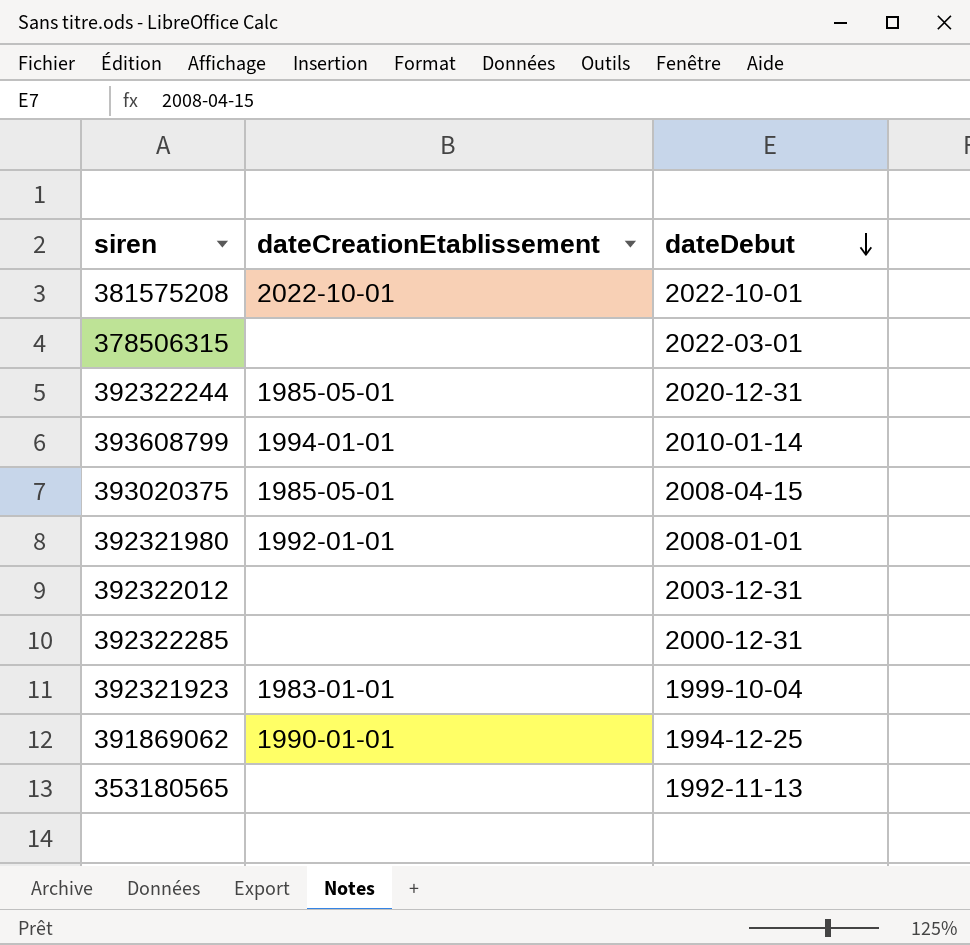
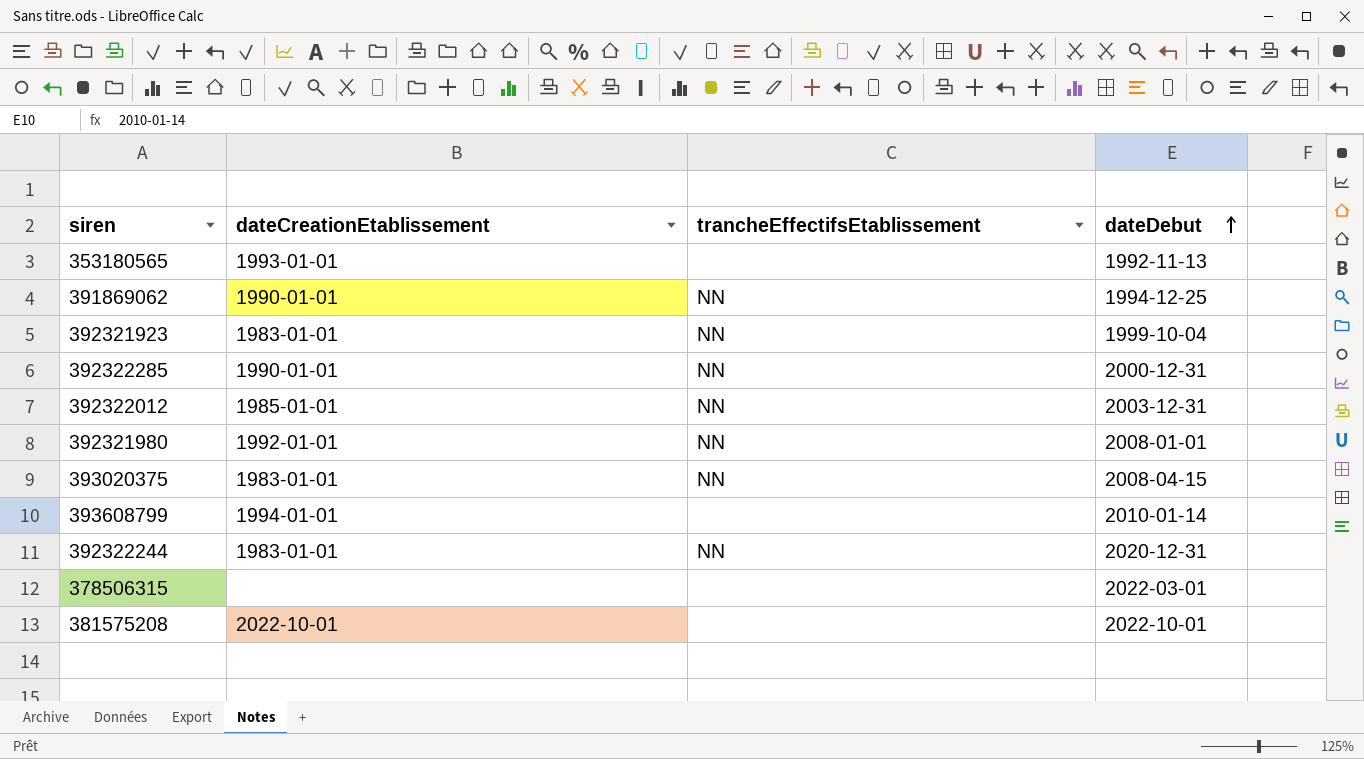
row order: dateDebut descending -> dateDebut ascending
column trancheEffectifsEtablissement | position: none -> 3
353180565 | dateCreationEtablissement: none -> 1993-01-01
392322285 | dateCreationEtablissement: none -> 1990-01-01
392322012 | dateCreationEtablissement: none -> 1985-01-01
393020375 | dateCreationEtablissement: 1985-05-01 -> 1983-01-01
392322244 | dateCreationEtablissement: 1985-05-01 -> 1983-01-01

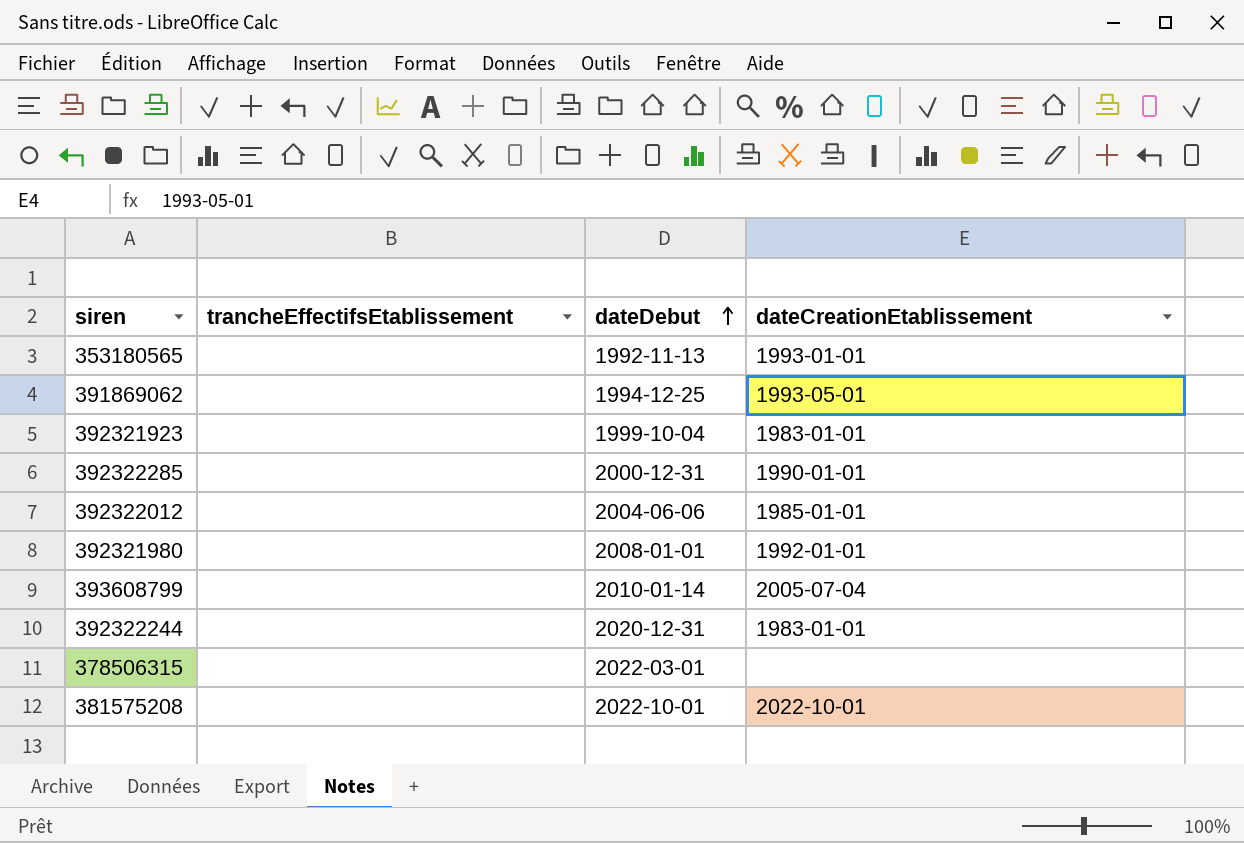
column dateCreationEtablissement | position: 2 -> 4
row 393020375: 1983-01-01 | NN | 2008-04-15 -> none
391869062 | trancheEffectifsEtablissement: NN -> none
391869062 | dateCreationEtablissement: 1990-01-01 -> 1993-05-01
392321923 | trancheEffectifsEtablissement: NN -> none
392322285 | trancheEffectifsEtablissement: NN -> none
392322012 | trancheEffectifsEtablissement: NN -> none
392322012 | dateDebut: 2003-12-31 -> 2004-06-06
392321980 | trancheEffectifsEtablissement: NN -> none
393608799 | dateCreationEtablissement: 1994-01-01 -> 2005-07-04
392322244 | trancheEffectifsEtablissement: NN -> none

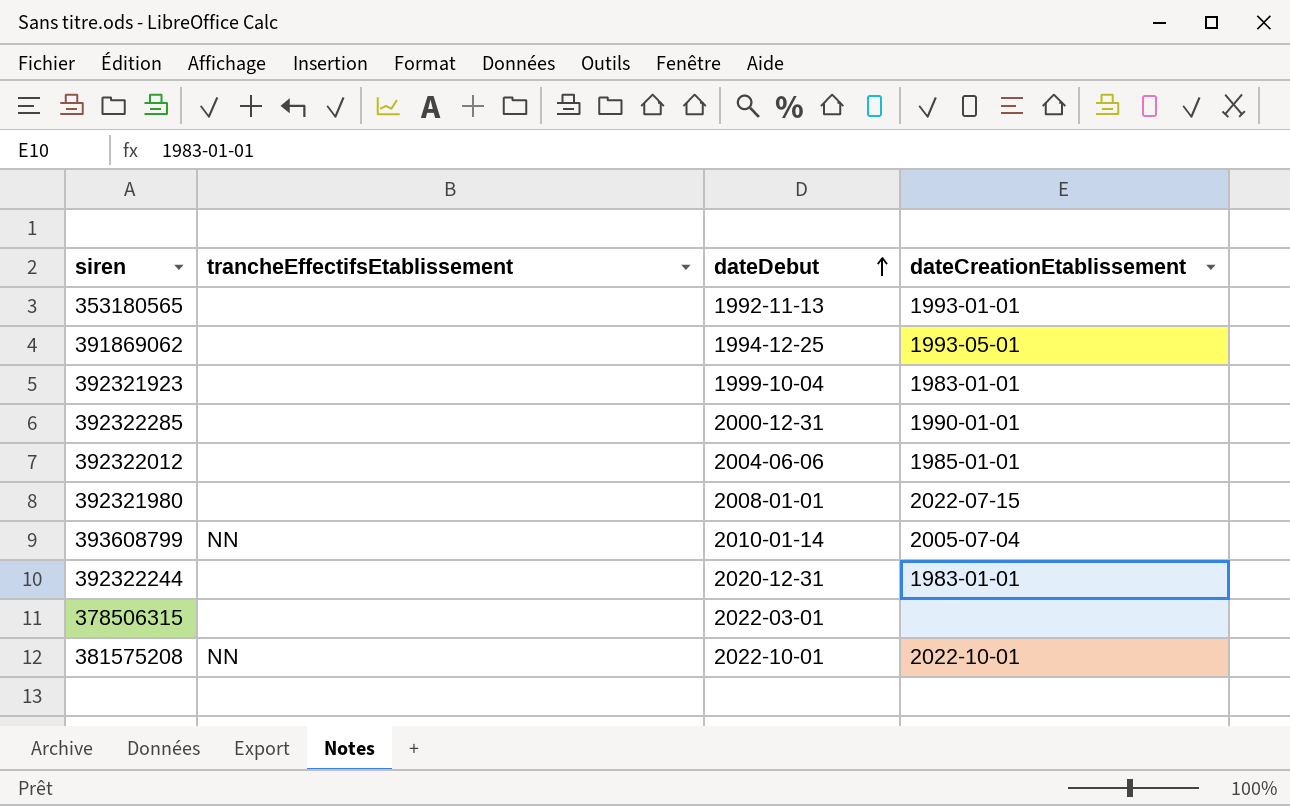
392321980 | dateCreationEtablissement: 1992-01-01 -> 2022-07-15
393608799 | trancheEffectifsEtablissement: none -> NN
381575208 | trancheEffectifsEtablissement: none -> NN

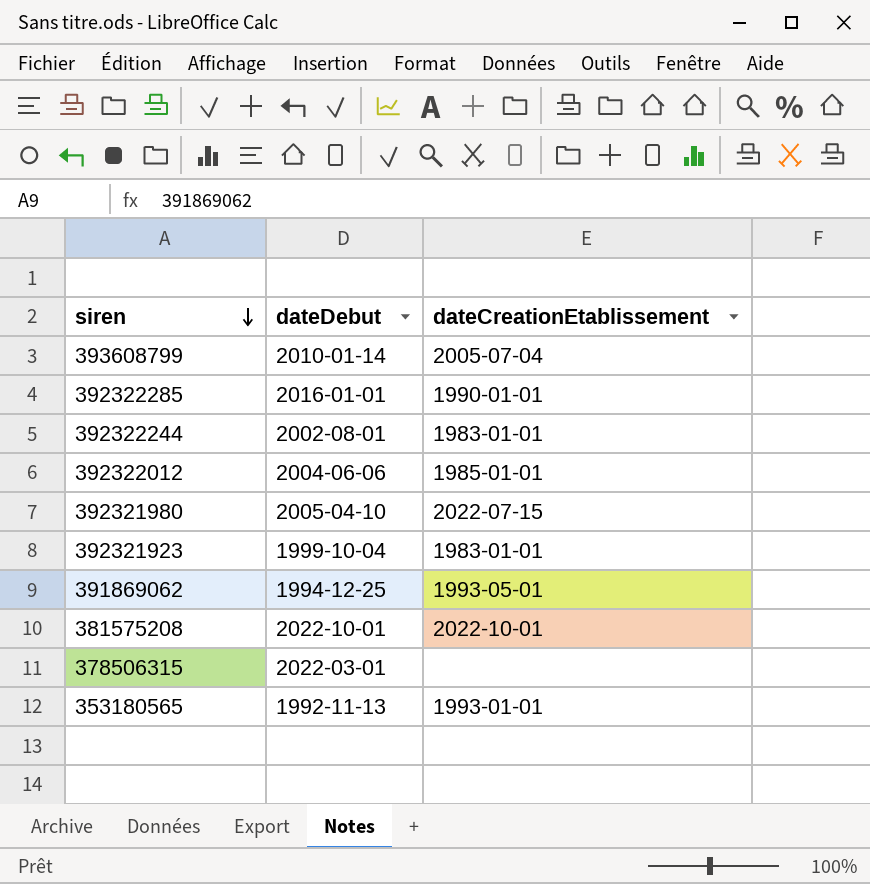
row order: dateDebut ascending -> siren descending
column trancheEffectifsEtablissement | position: 2 -> none
392322285 | dateDebut: 2000-12-31 -> 2016-01-01
392322244 | dateDebut: 2020-12-31 -> 2002-08-01
392321980 | dateDebut: 2008-01-01 -> 2005-04-10

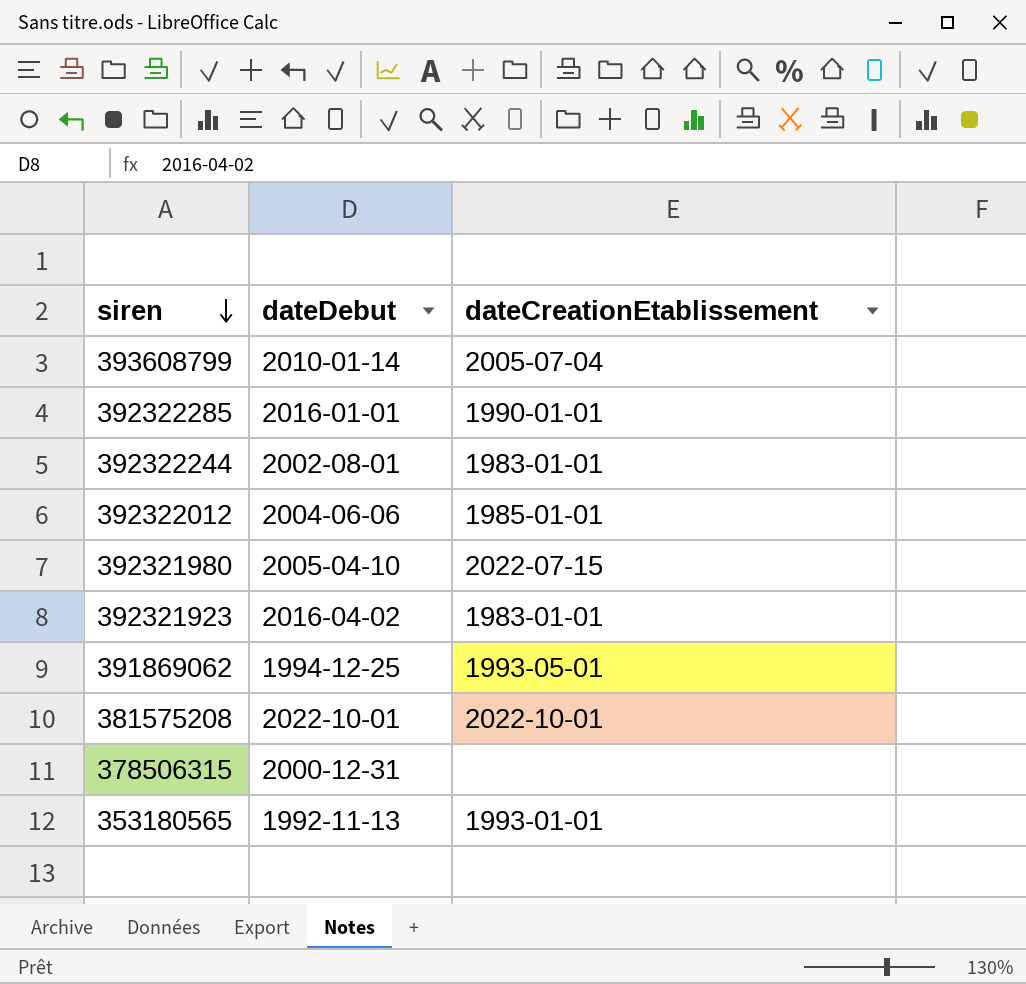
392321923 | dateDebut: 1999-10-04 -> 2016-04-02
378506315 | dateDebut: 2022-03-01 -> 2000-12-31

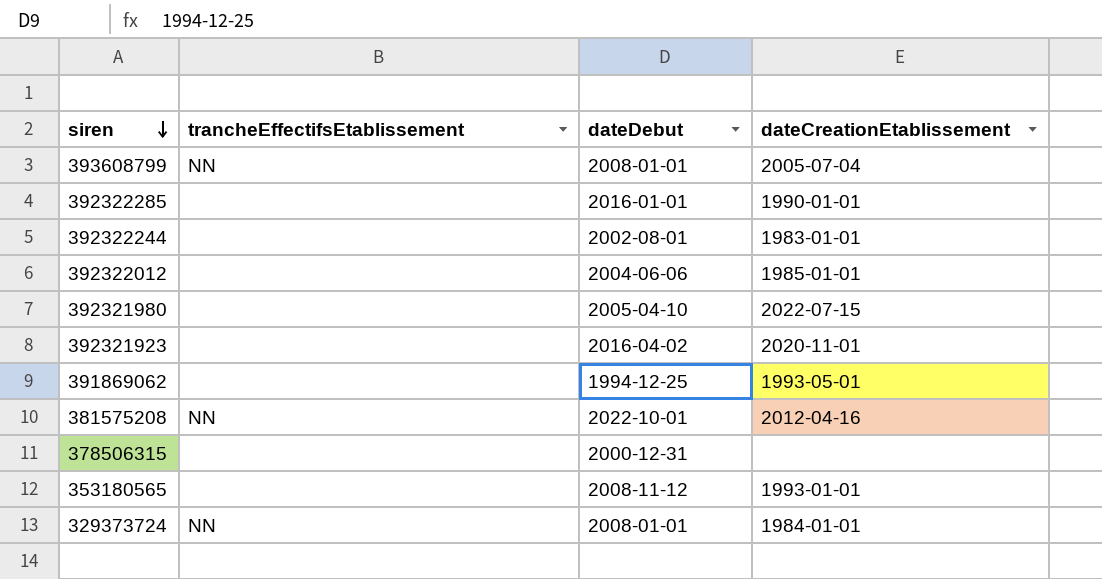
column trancheEffectifsEtablissement | position: none -> 2
393608799 | dateDebut: 2010-01-14 -> 2008-01-01
392321923 | dateCreationEtablissement: 1983-01-01 -> 2020-11-01
381575208 | dateCreationEtablissement: 2022-10-01 -> 2012-04-16
353180565 | dateDebut: 1992-11-13 -> 2008-11-12
row 329373724: none -> NN | 2008-01-01 | 1984-01-01

